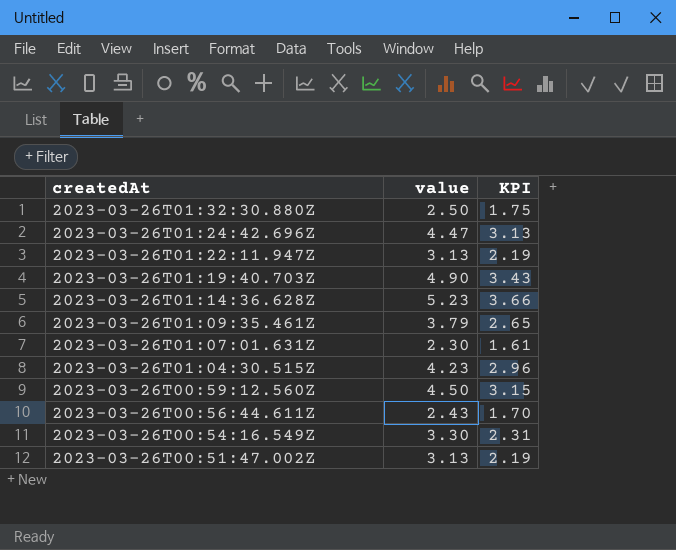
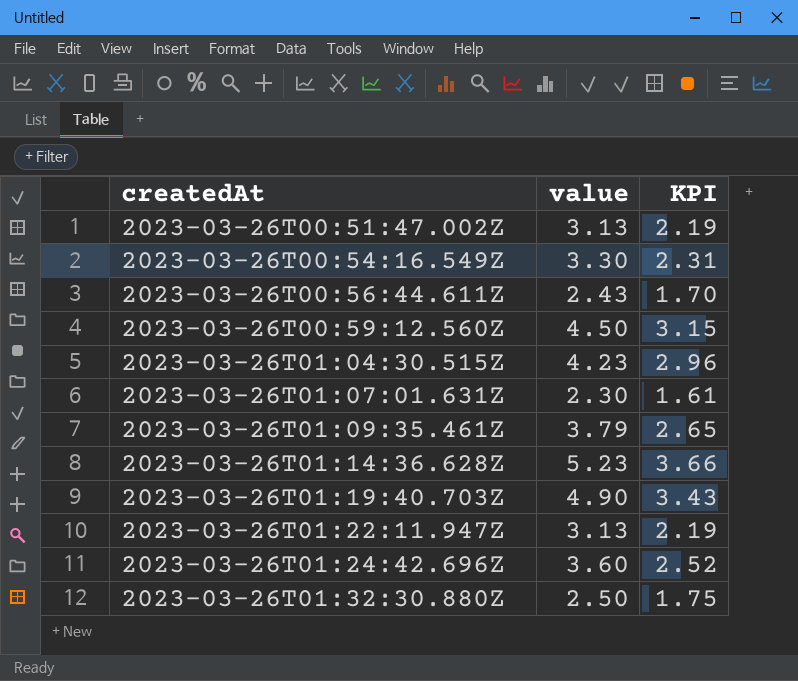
row order: createdAt descending -> createdAt ascending
2023-03-26T01:24:42.696Z | value: 4.47 -> 3.60
2023-03-26T01:24:42.696Z | KPI: 3.13 -> 2.52

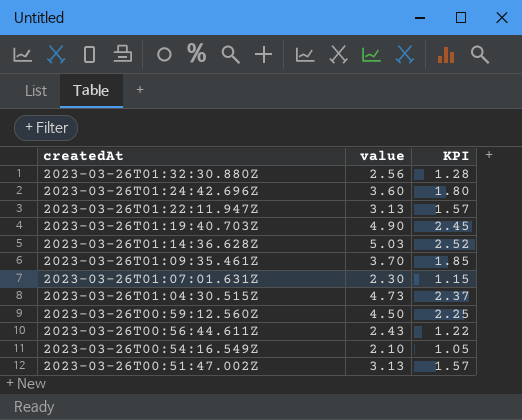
row order: createdAt ascending -> createdAt descending
column KPI | formula: [value] * 0.7 -> [value] * 0.5
2023-03-26T01:32:30.880Z | value: 2.50 -> 2.56
2023-03-26T01:14:36.628Z | value: 5.23 -> 5.03
2023-03-26T01:09:35.461Z | value: 3.79 -> 3.70
2023-03-26T01:04:30.515Z | value: 4.23 -> 4.73
2023-03-26T00:54:16.549Z | value: 3.30 -> 2.10

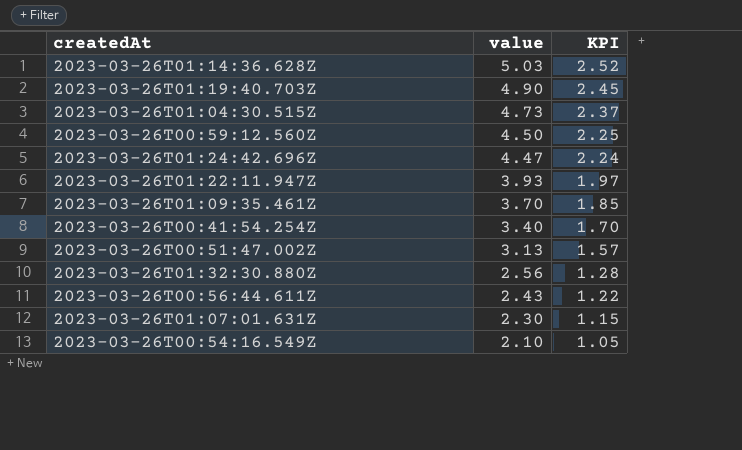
row order: createdAt descending -> value descending
2023-03-26T01:24:42.696Z | value: 3.60 -> 4.47
2023-03-26T01:24:42.696Z | KPI: 1.80 -> 2.24
2023-03-26T01:22:11.947Z | value: 3.13 -> 3.93
2023-03-26T01:22:11.947Z | KPI: 1.57 -> 1.97
row 2023-03-26T00:41:54.254Z: none -> 3.40 | 1.70

